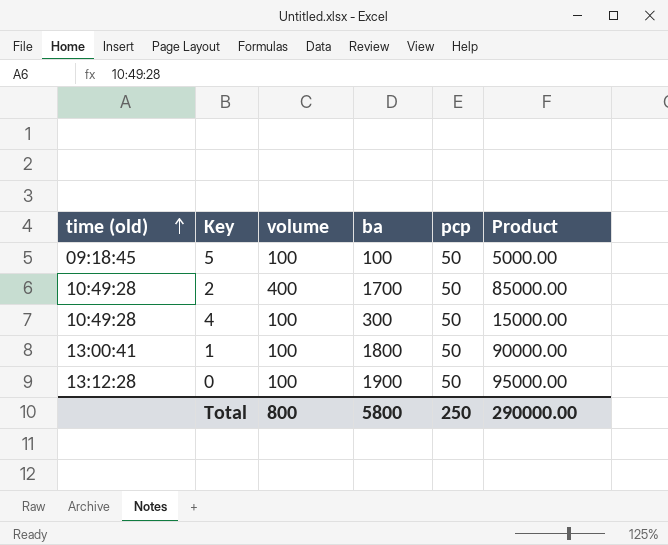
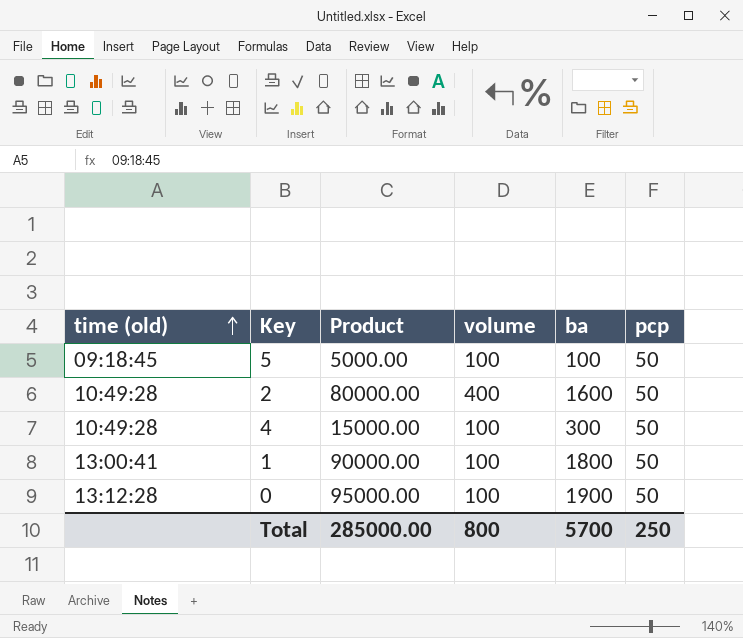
column Product | position: 6 -> 3
2 | Product: 85000.00 -> 80000.00
2 | ba: 1700 -> 1600
Total | Product: 290000.00 -> 285000.00
Total | ba: 5800 -> 5700

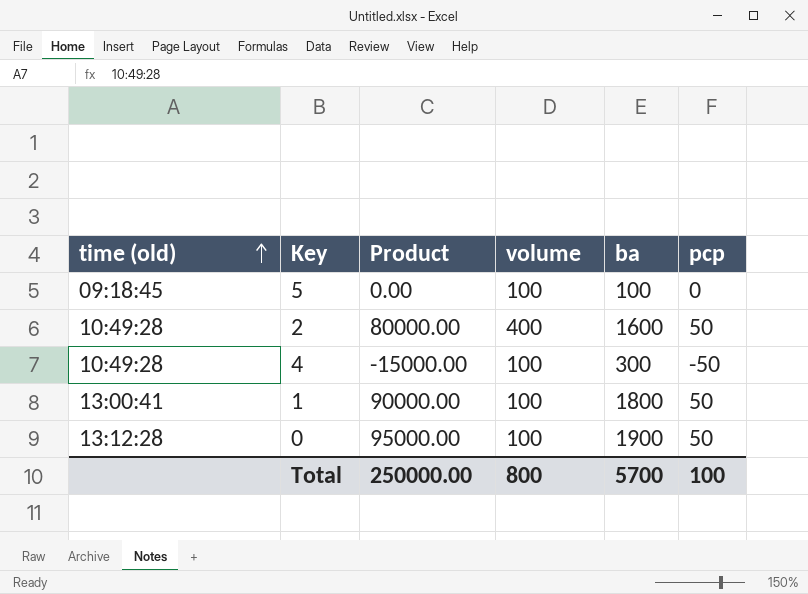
5 | Product: 5000.00 -> 0.00
5 | pcp: 50 -> 0
4 | Product: 15000.00 -> -15000.00
4 | pcp: 50 -> -50
Total | Product: 285000.00 -> 250000.00
Total | pcp: 250 -> 100

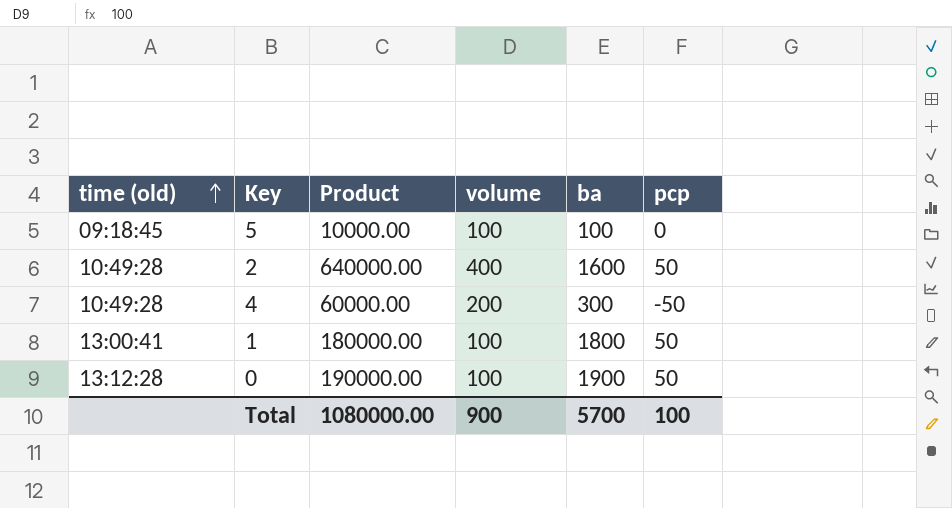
column Product | formula: [ba] * [pcp] -> [volume] * [ba]
4 | volume: 100 -> 200
Total | Product: 250000.00 -> 1080000.00
Total | volume: 800 -> 900

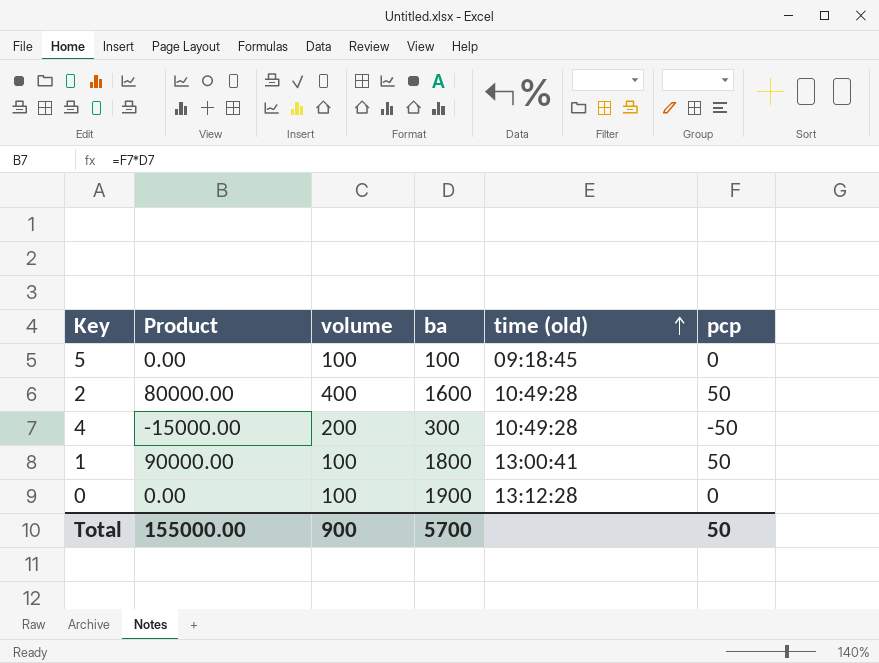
column Product | formula: [volume] * [ba] -> [ba] * [pcp]
column time (old) | position: 1 -> 5
0 | pcp: 50 -> 0
Total | Product: 1080000.00 -> 155000.00
Total | pcp: 100 -> 50

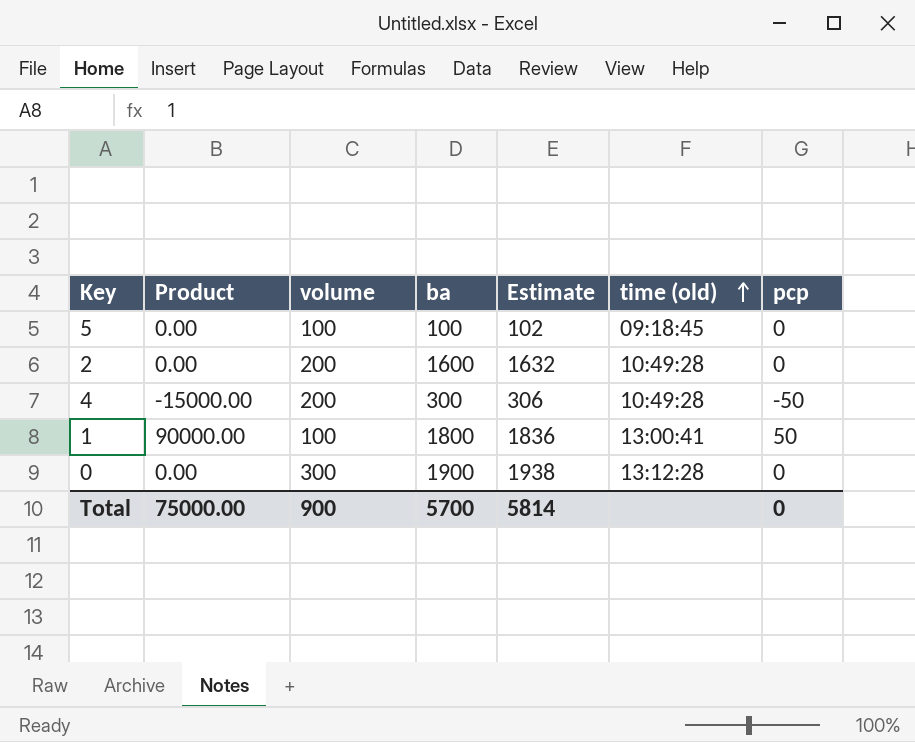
column Estimate | formula: none -> [ba] * 1.02
2 | Product: 80000.00 -> 0.00
2 | volume: 400 -> 200
2 | pcp: 50 -> 0
0 | volume: 100 -> 300
Total | Product: 155000.00 -> 75000.00
Total | pcp: 50 -> 0

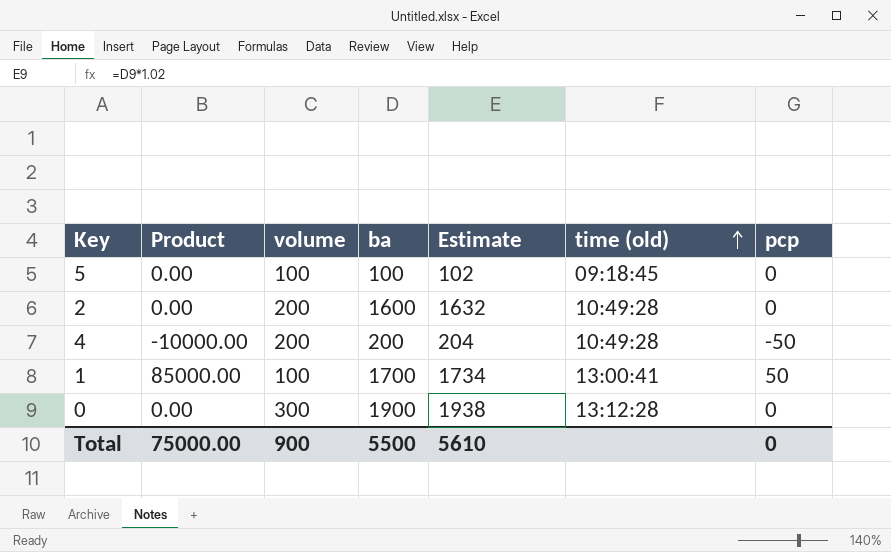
4 | Product: -15000.00 -> -10000.00
4 | ba: 300 -> 200
4 | Estimate: 306 -> 204
1 | Product: 90000.00 -> 85000.00
1 | ba: 1800 -> 1700
1 | Estimate: 1836 -> 1734
Total | ba: 5700 -> 5500
Total | Estimate: 5814 -> 5610

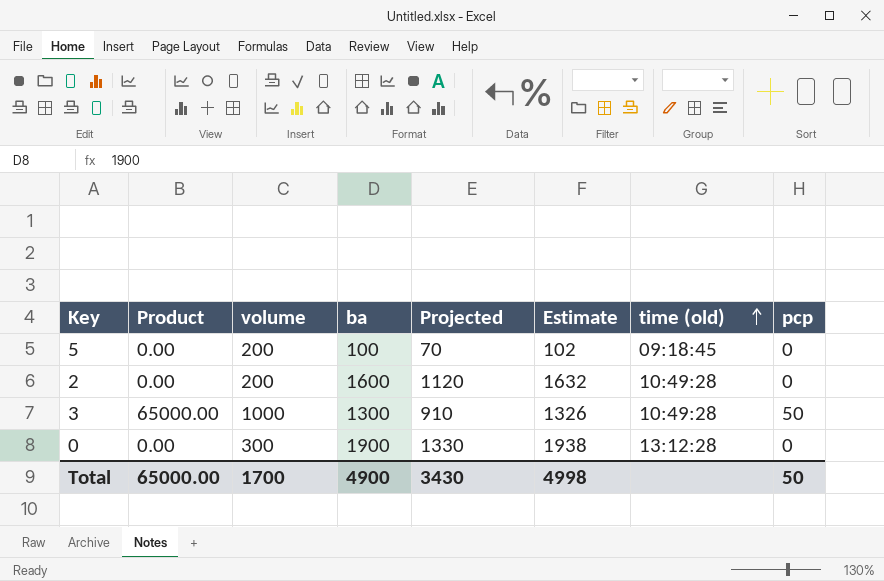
column Projected | formula: none -> [ba] * 0.7
row 4: -10000.00 | 200 | 200 | 204 | 10:49:28 | -50 -> none
row 1: 85000.00 | 100 | 1700 | 1734 | 13:00:41 | 50 -> none
5 | volume: 100 -> 200
row 3: none -> 65000.00 | 1000 | 1300 | 910 | 1326 | 10:49:28 | 50
Total | Product: 75000.00 -> 65000.00
Total | volume: 900 -> 1700
Total | ba: 5500 -> 4900
Total | Estimate: 5610 -> 4998
Total | pcp: 0 -> 50

